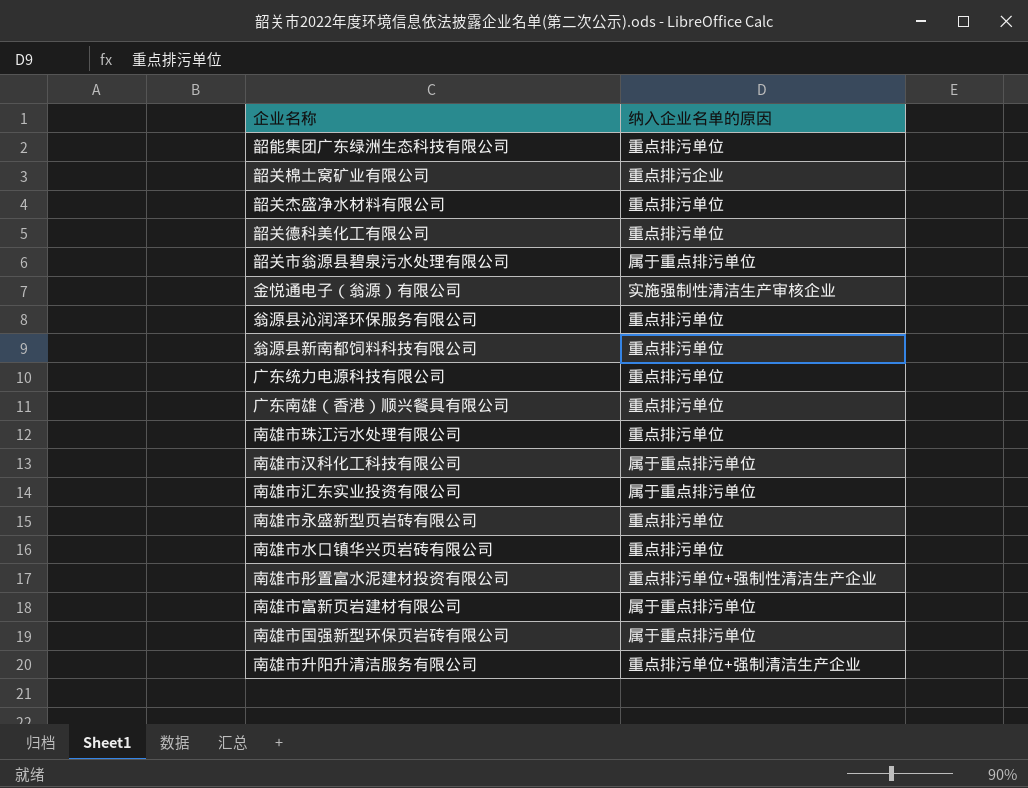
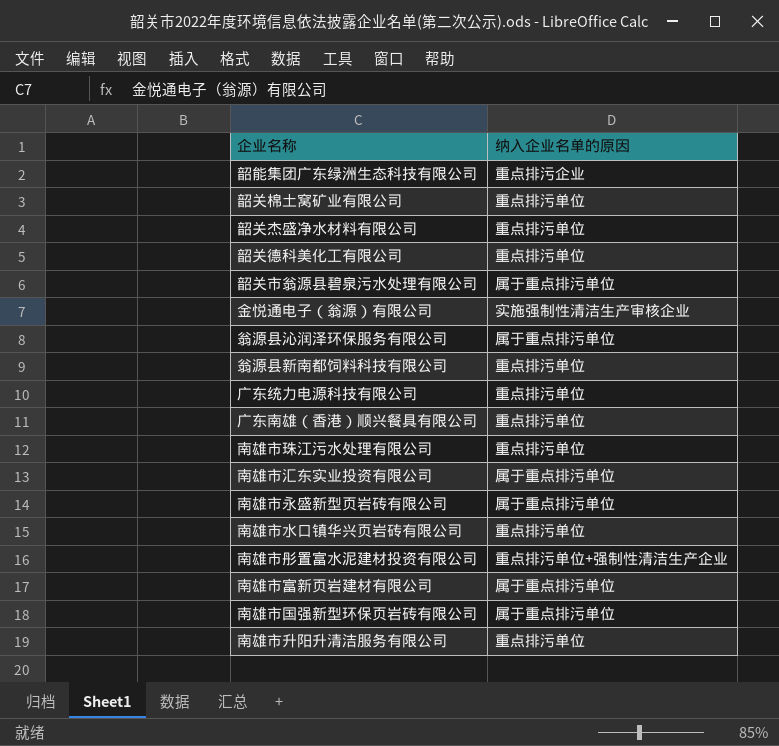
row 南雄市汉科化工科技有限公司: 属于重点排污单位 -> none
韶能集团广东绿洲生态科技有限公司 | 纳入企业名单的原因: 重点排污单位 -> 重点排污企业
韶关棉土窝矿业有限公司 | 纳入企业名单的原因: 重点排污企业 -> 重点排污单位
翁源县沁润泽环保服务有限公司 | 纳入企业名单的原因: 重点排污单位 -> 属于重点排污单位
南雄市永盛新型页岩砖有限公司 | 纳入企业名单的原因: 重点排污单位 -> 属于重点排污单位
南雄市升阳升清洁服务有限公司 | 纳入企业名单的原因: 重点排污单位+强制清洁生产企业 -> 重点排污单位

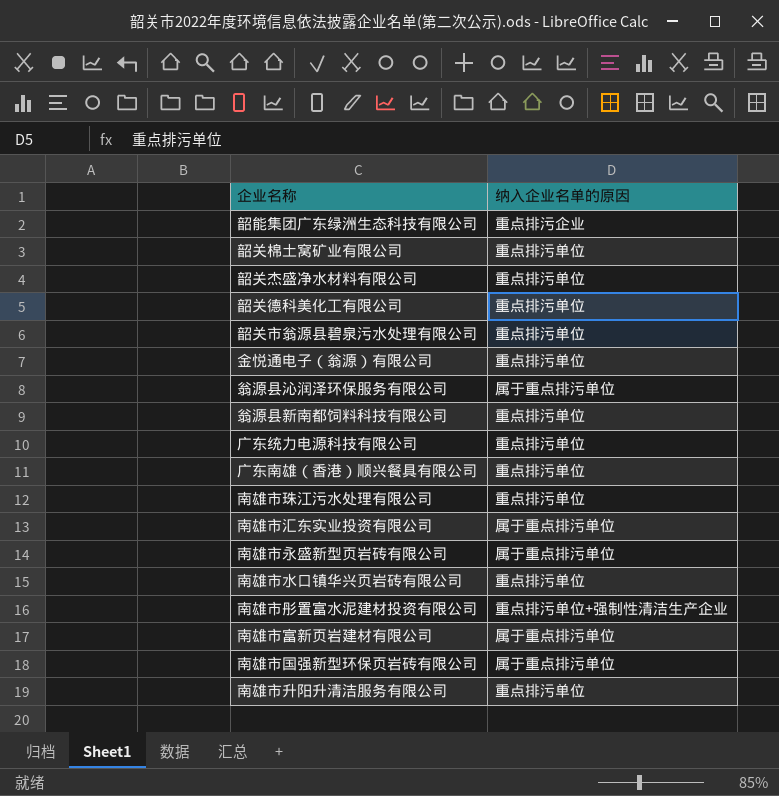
韶关市翁源县碧泉污水处理有限公司 | 纳入企业名单的原因: 属于重点排污单位 -> 重点排污单位
金悦通电子（翁源）有限公司 | 纳入企业名单的原因: 实施强制性清洁生产审核企业 -> 重点排污单位

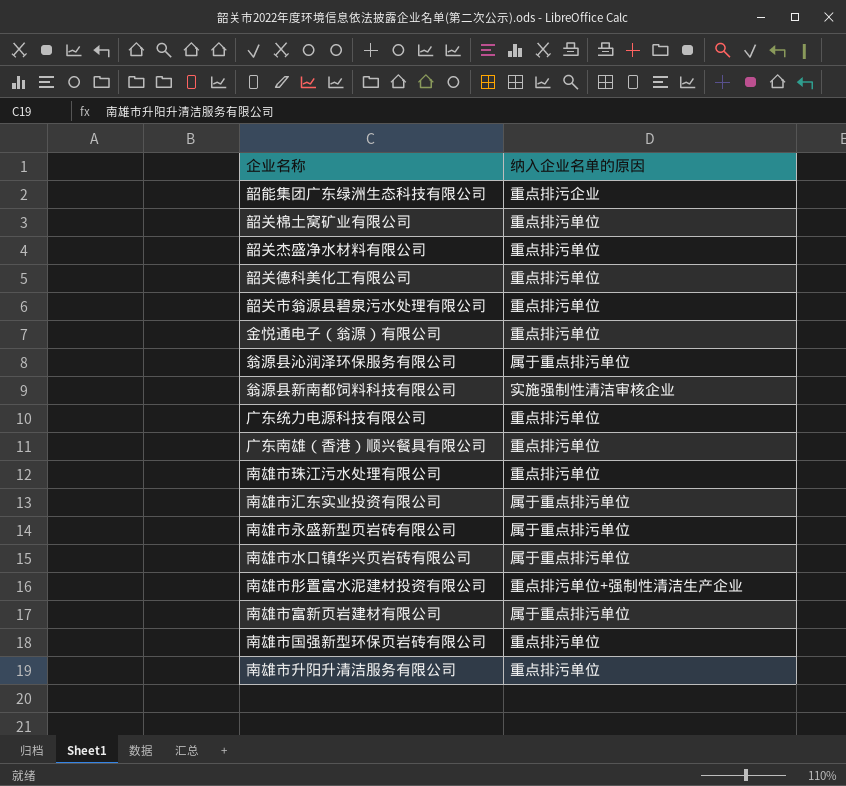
翁源县新南都饲料科技有限公司 | 纳入企业名单的原因: 重点排污单位 -> 实施强制性清洁审核企业
南雄市水口镇华兴页岩砖有限公司 | 纳入企业名单的原因: 重点排污单位 -> 属于重点排污单位
南雄市国强新型环保页岩砖有限公司 | 纳入企业名单的原因: 属于重点排污单位 -> 重点排污单位

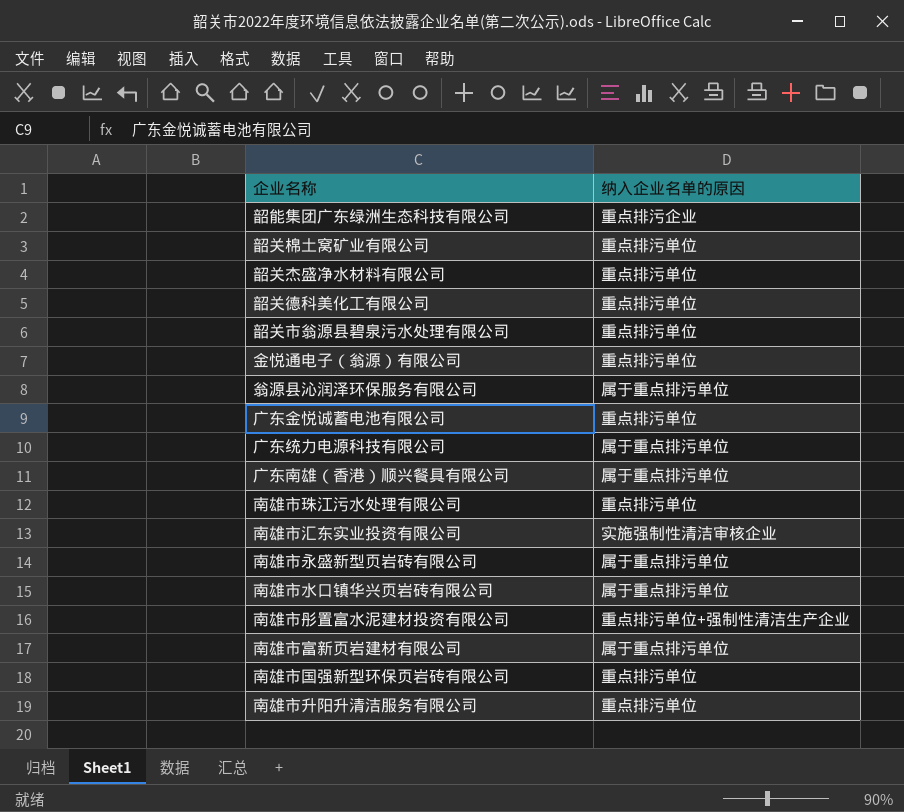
row 翁源县新南都饲料科技有限公司: 实施强制性清洁审核企业 -> none
row 广东金悦诚蓄电池有限公司: none -> 重点排污单位
广东统力电源科技有限公司 | 纳入企业名单的原因: 重点排污单位 -> 属于重点排污单位
广东南雄（香港）顺兴餐具有限公司 | 纳入企业名单的原因: 重点排污单位 -> 属于重点排污单位
南雄市汇东实业投资有限公司 | 纳入企业名单的原因: 属于重点排污单位 -> 实施强制性清洁审核企业

